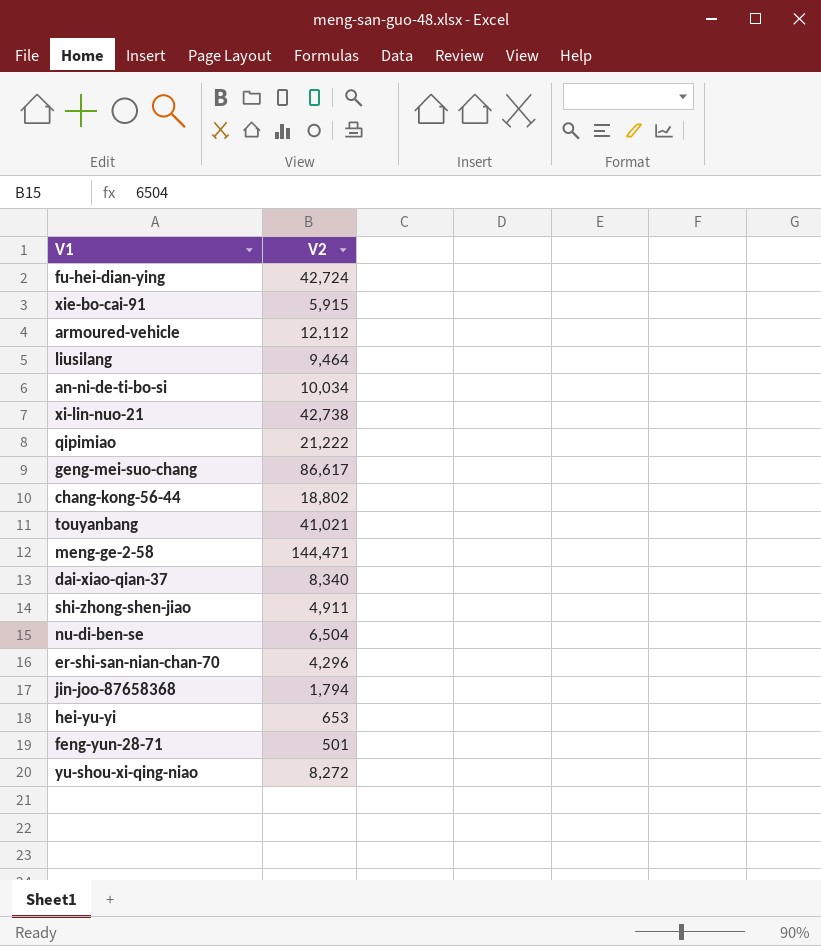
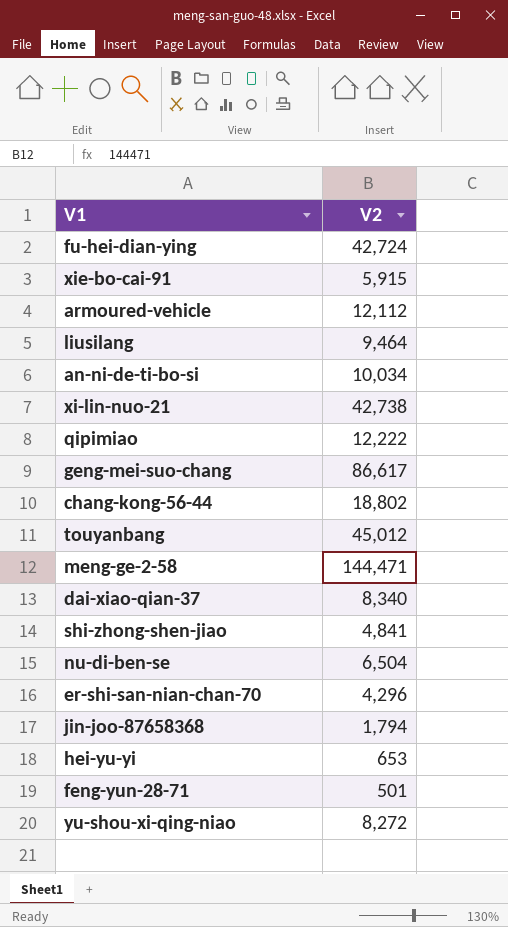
qipimiao | V2: 21,222 -> 12,222
touyanbang | V2: 41,021 -> 45,012
shi-zhong-shen-jiao | V2: 4,911 -> 4,841

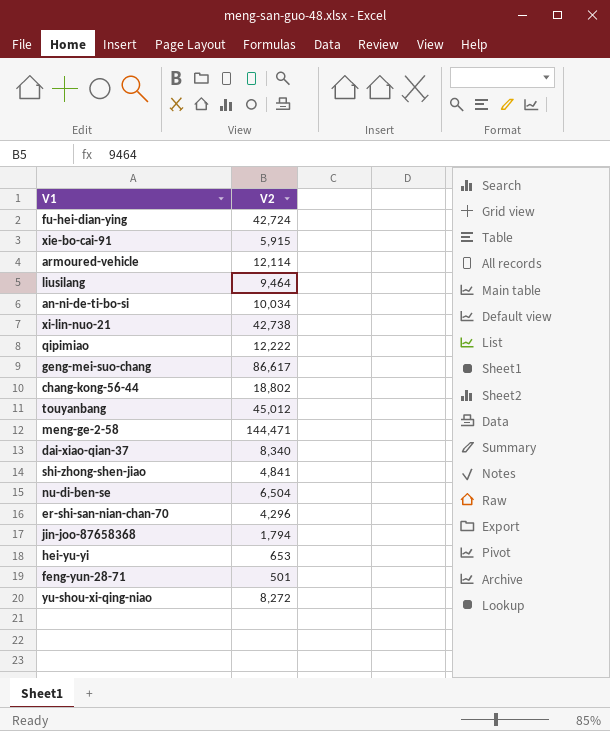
armoured-vehicle | V2: 12,112 -> 12,114

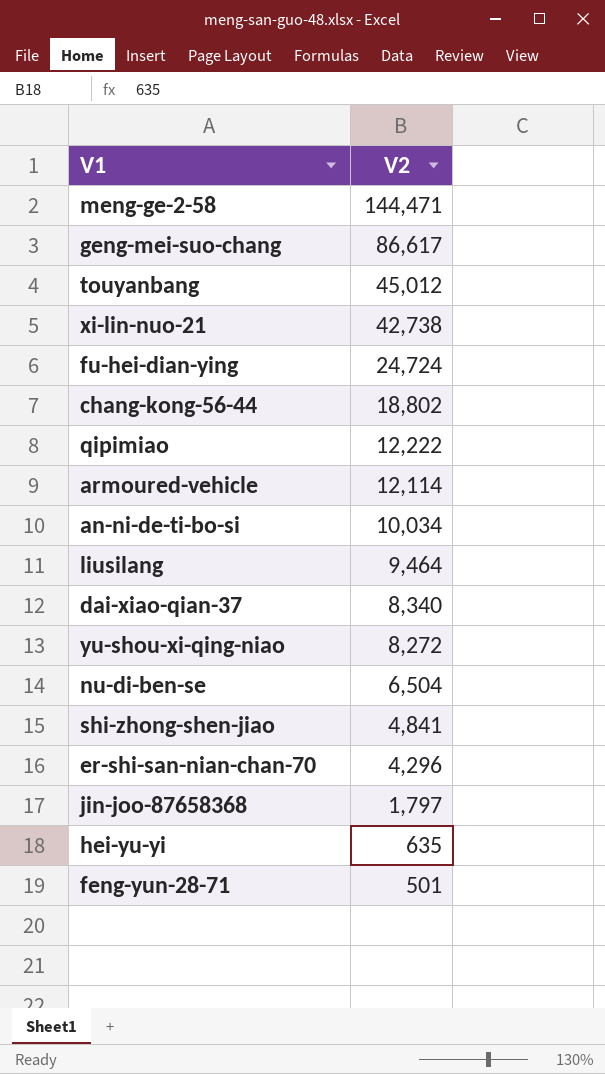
row order: none -> V2 descending
row xie-bo-cai-91: 5,915 -> none
fu-hei-dian-ying | V2: 42,724 -> 24,724
jin-joo-87658368 | V2: 1,794 -> 1,797
hei-yu-yi | V2: 653 -> 635

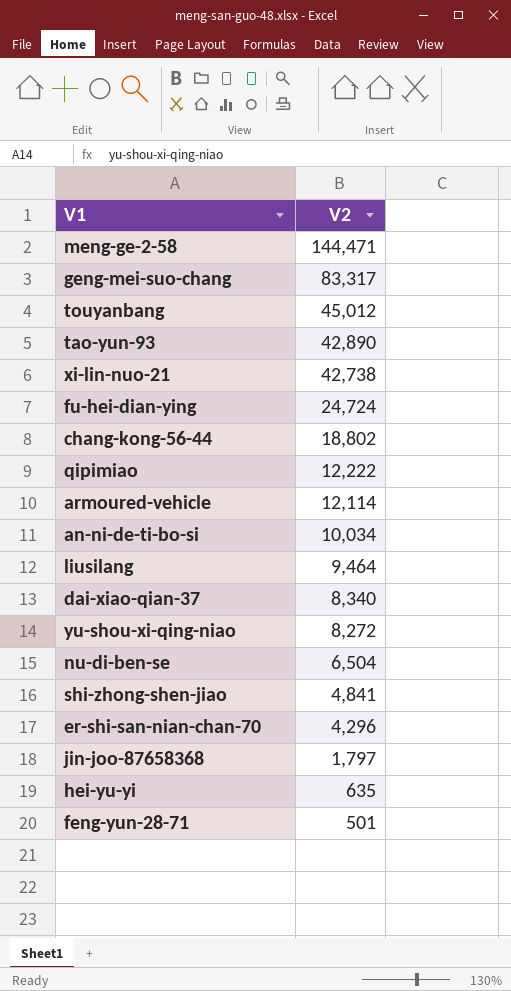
geng-mei-suo-chang | V2: 86,617 -> 83,317
row tao-yun-93: none -> 42,890

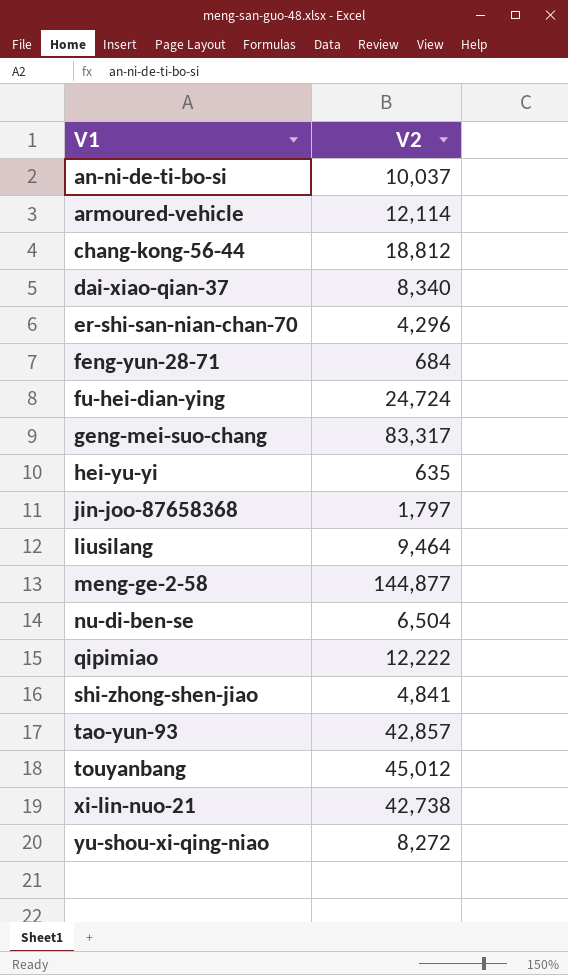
row order: V2 descending -> V1 ascending
an-ni-de-ti-bo-si | V2: 10,034 -> 10,037
chang-kong-56-44 | V2: 18,802 -> 18,812
feng-yun-28-71 | V2: 501 -> 684
meng-ge-2-58 | V2: 144,471 -> 144,877
tao-yun-93 | V2: 42,890 -> 42,857

